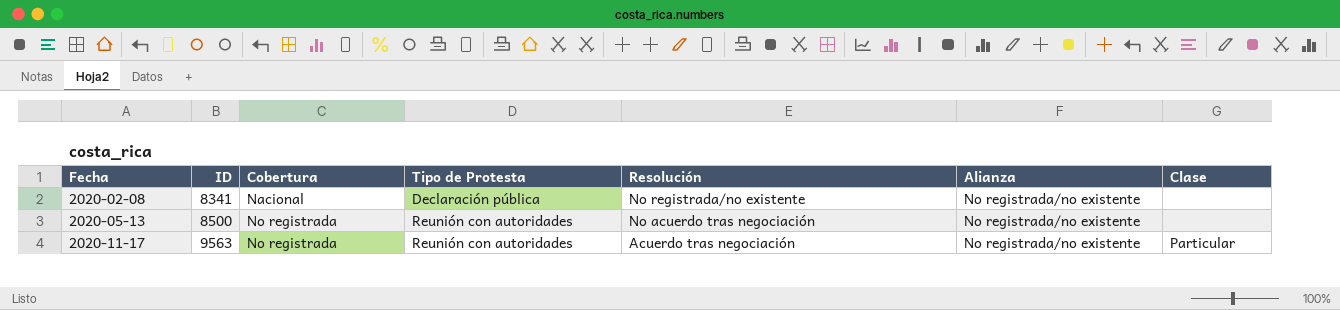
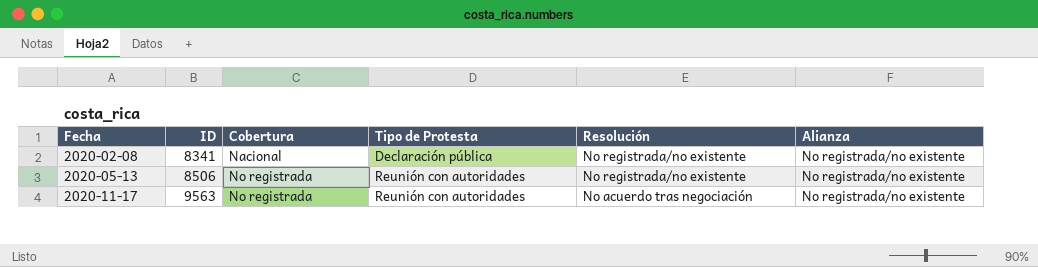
column Clase | position: 7 -> none
2020-05-13 | ID: 8500 -> 8506
2020-05-13 | Resolución: No acuerdo tras negociación -> No registrada/no existente
2020-11-17 | Resolución: Acuerdo tras negociación -> No acuerdo tras negociación

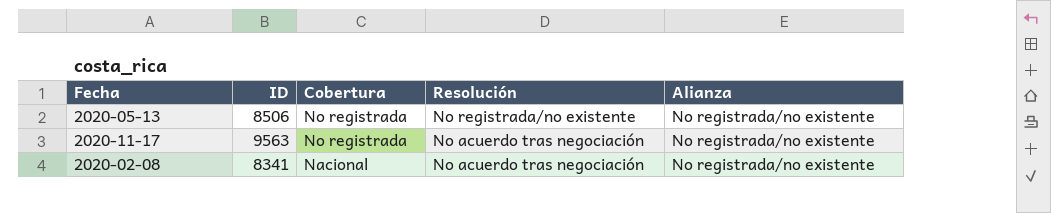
row order: Fecha ascending -> Cobertura descending
column Tipo de Protesta | position: 4 -> none
2020-02-08 | Resolución: No registrada/no existente -> No acuerdo tras negociación

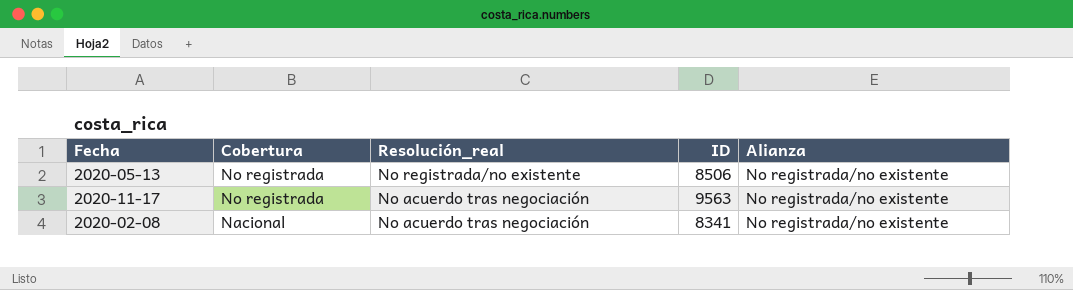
column name: Resolución -> Resolución_real
column ID | position: 2 -> 4

